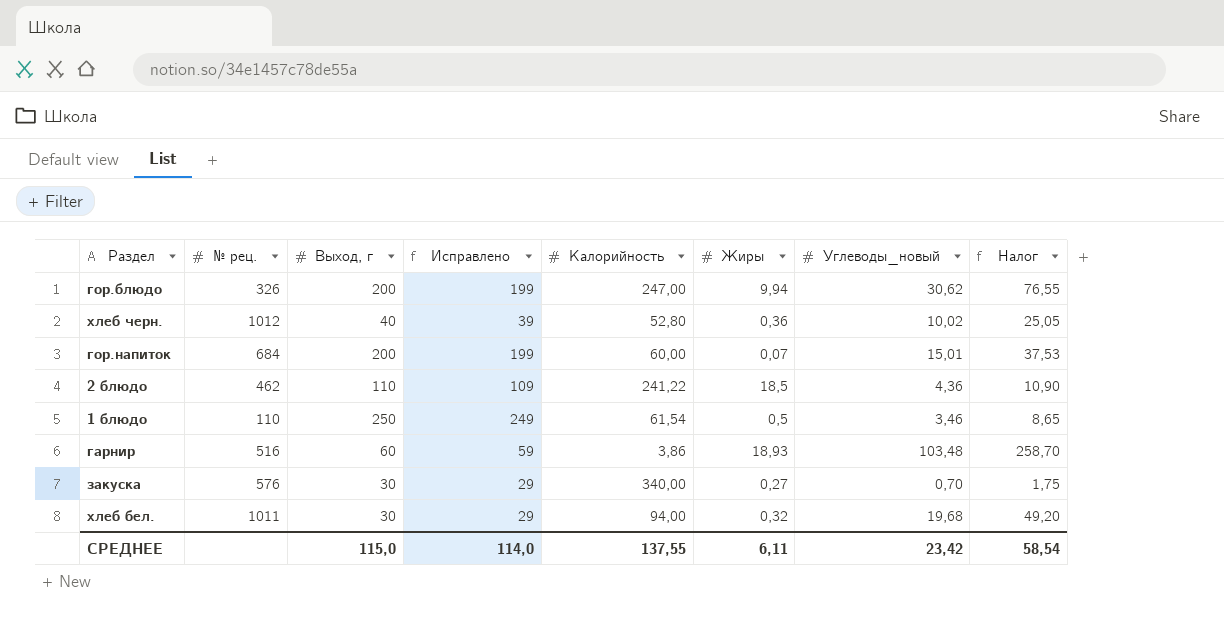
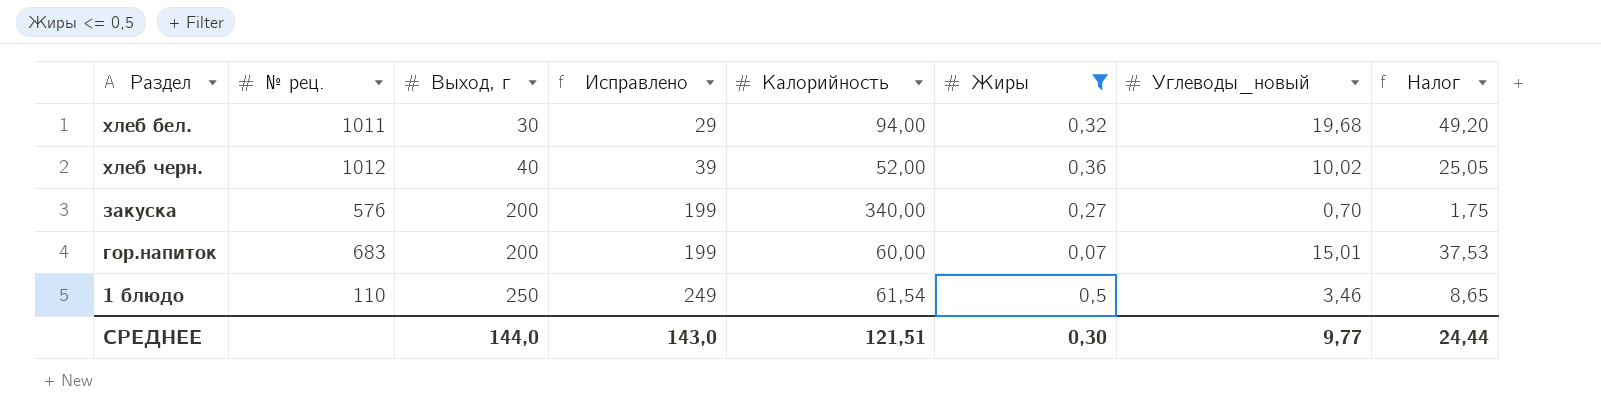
filter: none -> Жиры <= 0,5
row order: none -> Выход, г ascending
хлеб черн. | Калорийность: 52,80 -> 52,00
закуска | Выход, г: 30 -> 200
закуска | Исправлено: 29 -> 199
гор.напиток | № рец.: 684 -> 683
СРЕДНЕЕ | Выход, г: 115,0 -> 144,0
СРЕДНЕЕ | Исправлено: 114,0 -> 143,0
СРЕДНЕЕ | Калорийность: 137,55 -> 121,51
СРЕДНЕЕ | Жиры: 6,11 -> 0,30
СРЕДНЕЕ | Углеводы_новый: 23,42 -> 9,77
СРЕДНЕЕ | Налог: 58,54 -> 24,44

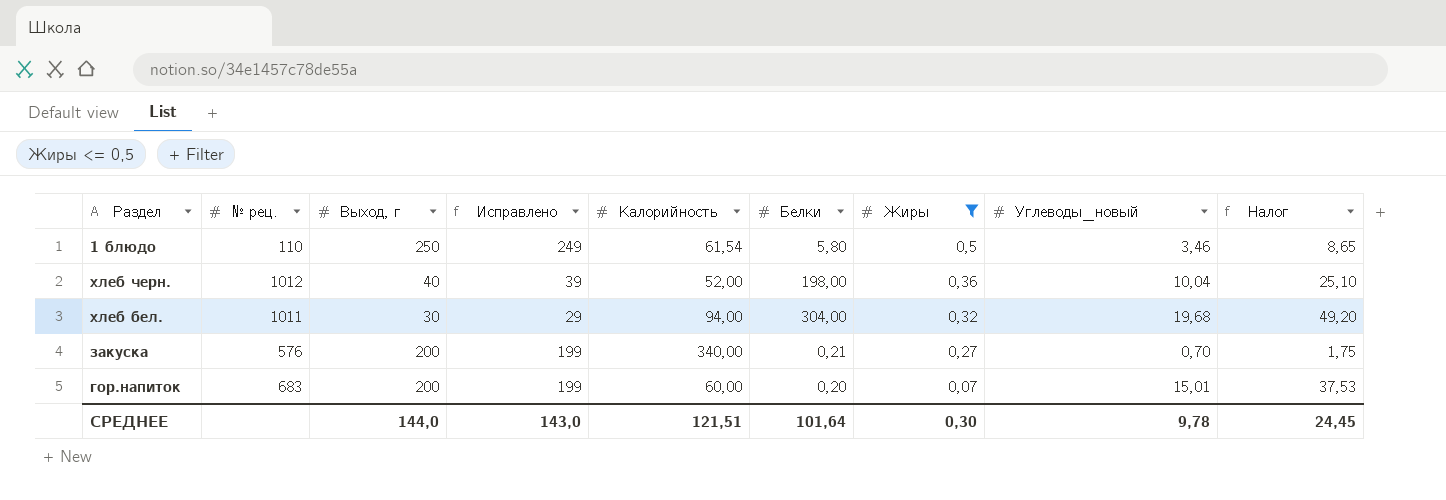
row order: Выход, г ascending -> Жиры descending
column Белки | position: none -> 6
хлеб черн. | Углеводы_новый: 10,02 -> 10,04
хлеб черн. | Налог: 25,05 -> 25,10
СРЕДНЕЕ | Углеводы_новый: 9,77 -> 9,78
СРЕДНЕЕ | Налог: 24,44 -> 24,45

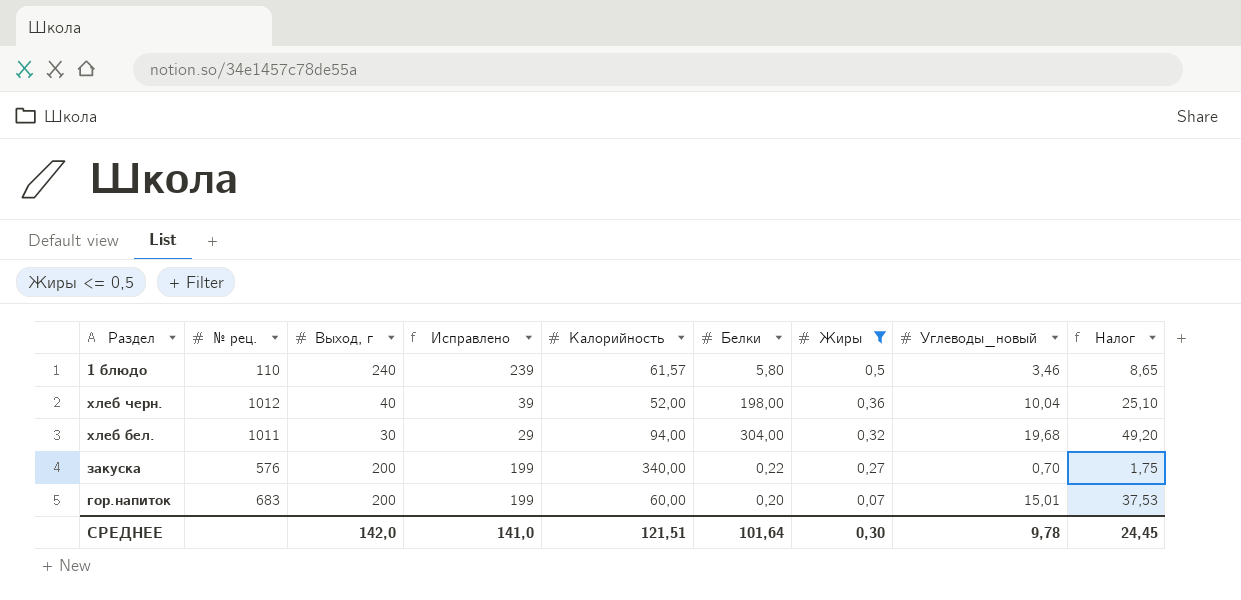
1 блюдо | Выход, г: 250 -> 240
1 блюдо | Исправлено: 249 -> 239
1 блюдо | Калорийность: 61,54 -> 61,57
закуска | Белки: 0,21 -> 0,22
СРЕДНЕЕ | Выход, г: 144,0 -> 142,0
СРЕДНЕЕ | Исправлено: 143,0 -> 141,0

